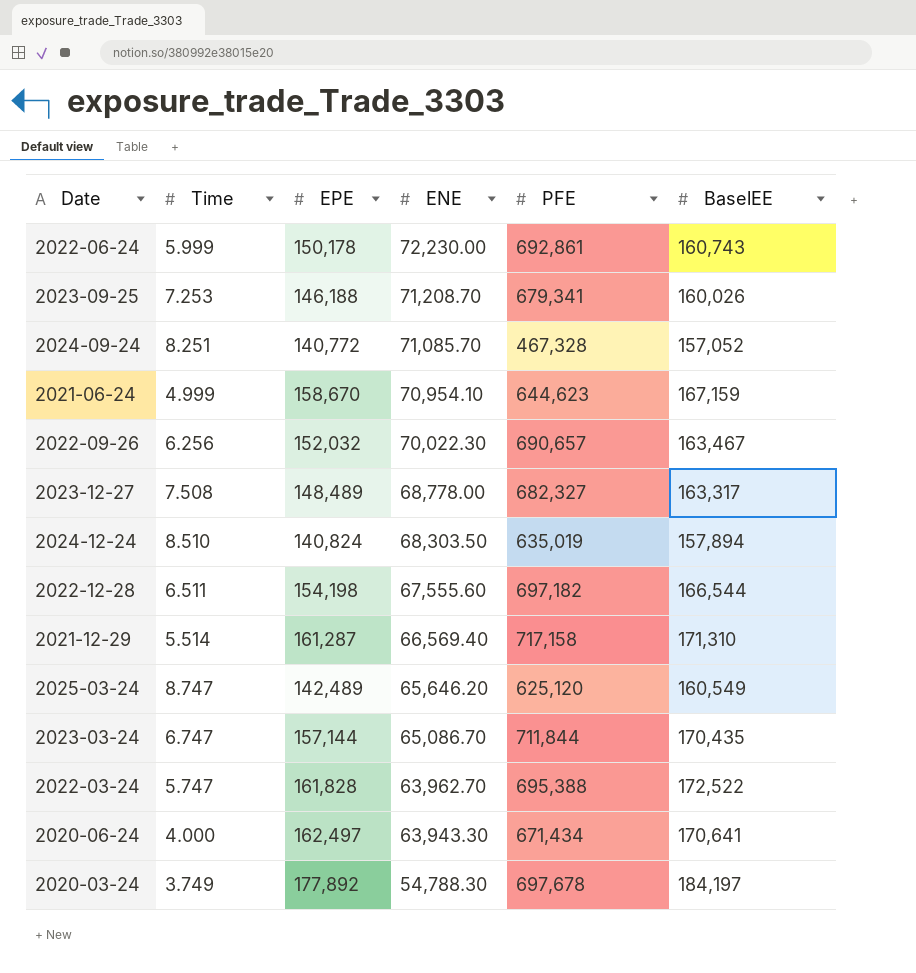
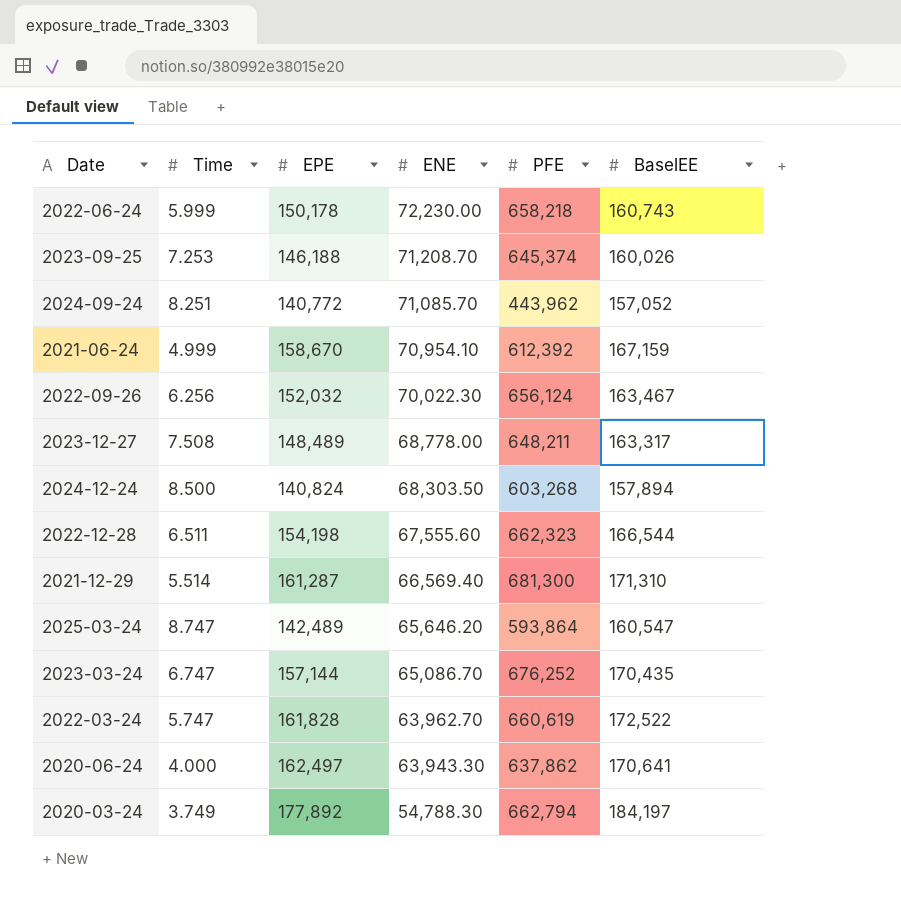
2022-06-24 | PFE: 692,861 -> 658,218
2023-09-25 | PFE: 679,341 -> 645,374
2024-09-24 | PFE: 467,328 -> 443,962
2021-06-24 | PFE: 644,623 -> 612,392
2022-09-26 | PFE: 690,657 -> 656,124
2023-12-27 | PFE: 682,327 -> 648,211
2024-12-24 | Time: 8.510 -> 8.500
2024-12-24 | PFE: 635,019 -> 603,268
2022-12-28 | PFE: 697,182 -> 662,323
2021-12-29 | PFE: 717,158 -> 681,300
2025-03-24 | PFE: 625,120 -> 593,864
2025-03-24 | BaselEE: 160,549 -> 160,547
2023-03-24 | PFE: 711,844 -> 676,252
2022-03-24 | PFE: 695,388 -> 660,619
2020-06-24 | PFE: 671,434 -> 637,862
2020-03-24 | PFE: 697,678 -> 662,794

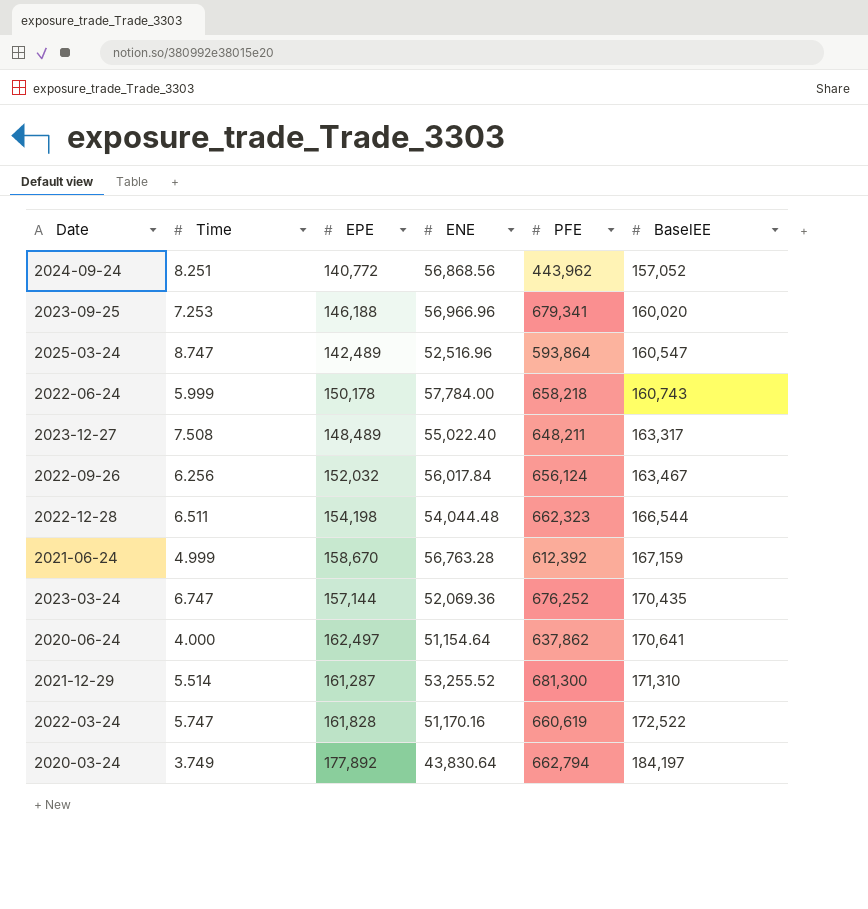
row order: ENE descending -> BaselEE ascending
row 2024-12-24: 8.500 | 140,824 | 68,303.50 | 603,268 | 157,894 -> none
2024-09-24 | ENE: 71,085.70 -> 56,868.56
2023-09-25 | ENE: 71,208.70 -> 56,966.96
2023-09-25 | PFE: 645,374 -> 679,341
2023-09-25 | BaselEE: 160,026 -> 160,020
2025-03-24 | ENE: 65,646.20 -> 52,516.96
2022-06-24 | ENE: 72,230.00 -> 57,784.00
2023-12-27 | ENE: 68,778.00 -> 55,022.40
2022-09-26 | ENE: 70,022.30 -> 56,017.84
2022-12-28 | ENE: 67,555.60 -> 54,044.48
2021-06-24 | ENE: 70,954.10 -> 56,763.28
2023-03-24 | ENE: 65,086.70 -> 52,069.36
2020-06-24 | ENE: 63,943.30 -> 51,154.64
2021-12-29 | ENE: 66,569.40 -> 53,255.52
2022-03-24 | ENE: 63,962.70 -> 51,170.16
2020-03-24 | ENE: 54,788.30 -> 43,830.64

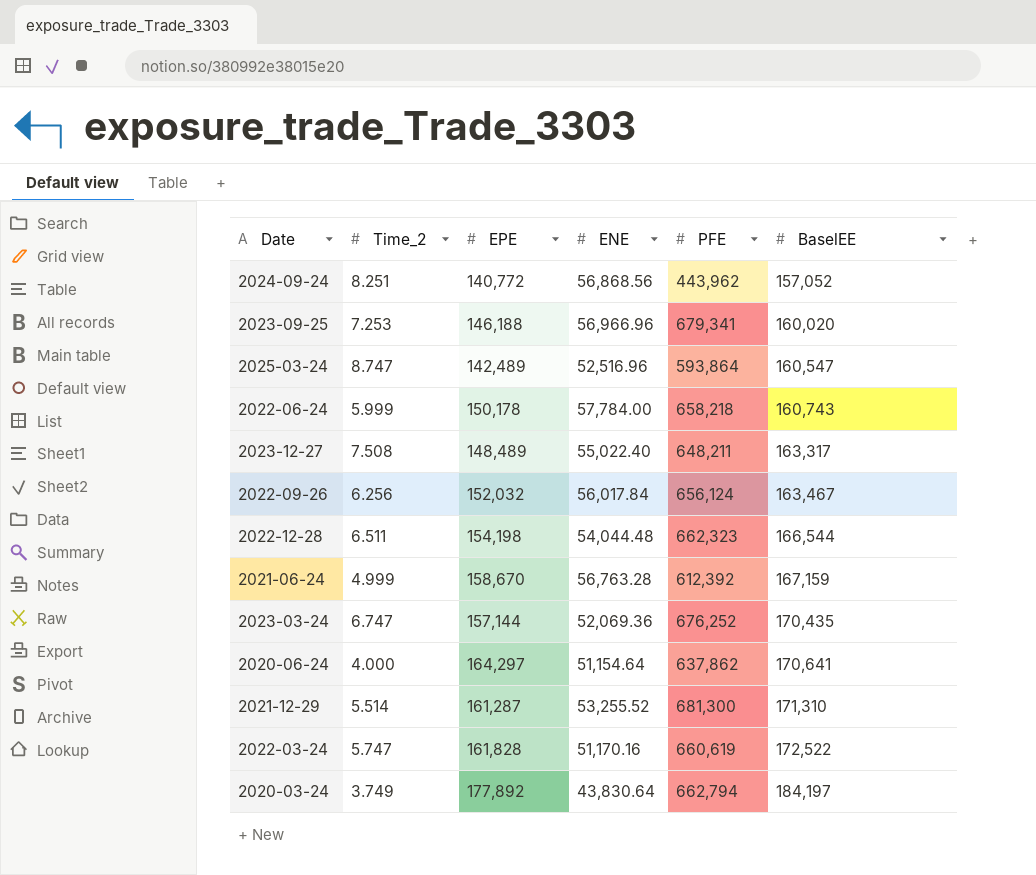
column name: Time -> Time_2
2020-06-24 | EPE: 162,497 -> 164,297

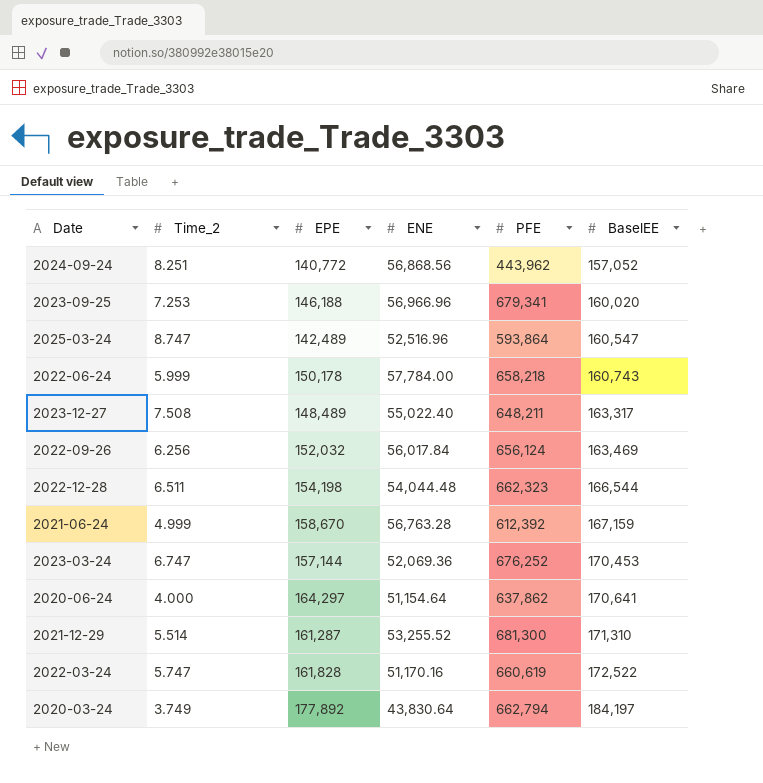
2022-09-26 | BaselEE: 163,467 -> 163,469
2023-03-24 | BaselEE: 170,435 -> 170,453

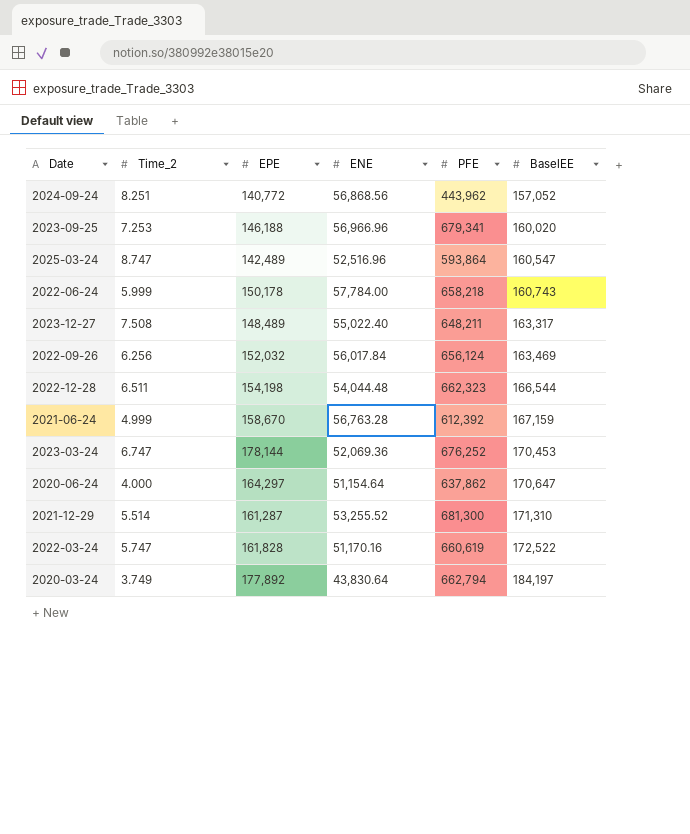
2023-03-24 | EPE: 157,144 -> 178,144
2020-06-24 | BaselEE: 170,641 -> 170,647

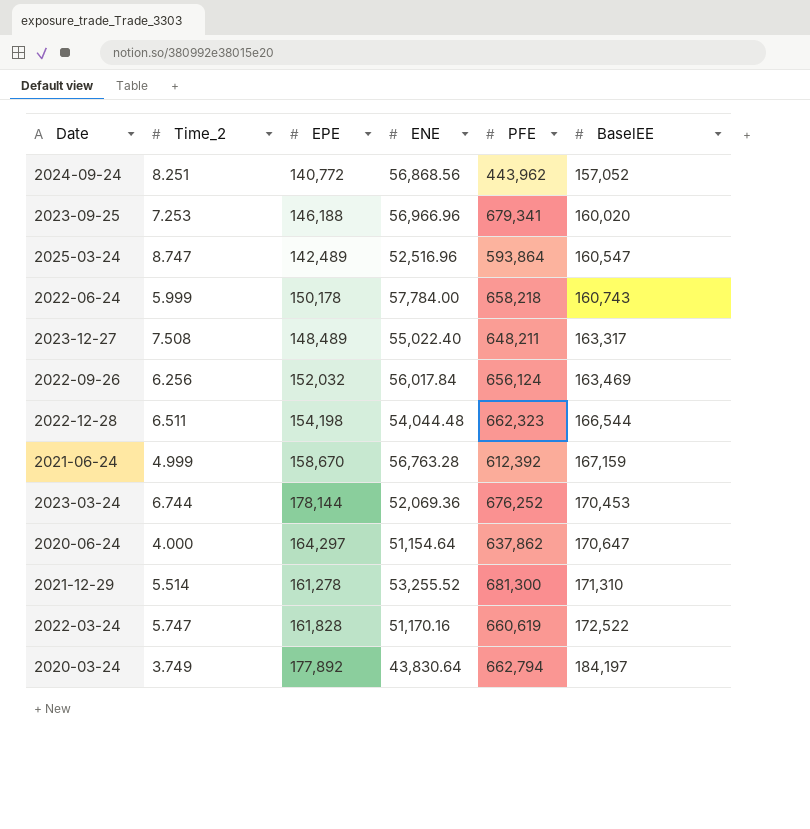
2023-03-24 | Time_2: 6.747 -> 6.744
2021-12-29 | EPE: 161,287 -> 161,278

